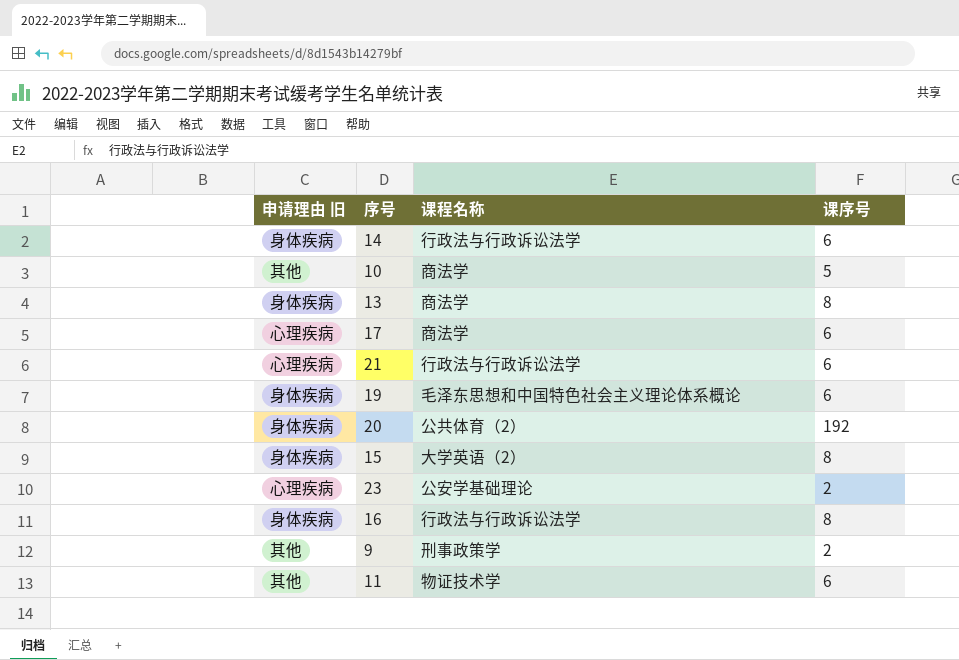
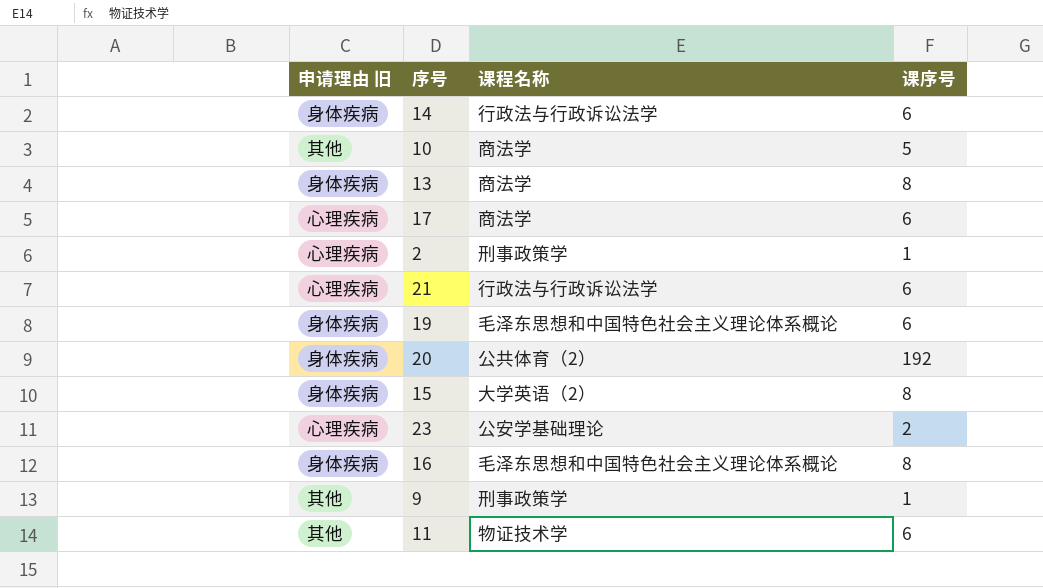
row 2: none -> 心理疾病 | 刑事政策学 | 1
16 | 课程名称: 行政法与行政诉讼法学 -> 毛泽东思想和中国特色社会主义理论体系概论
9 | 课序号: 2 -> 1

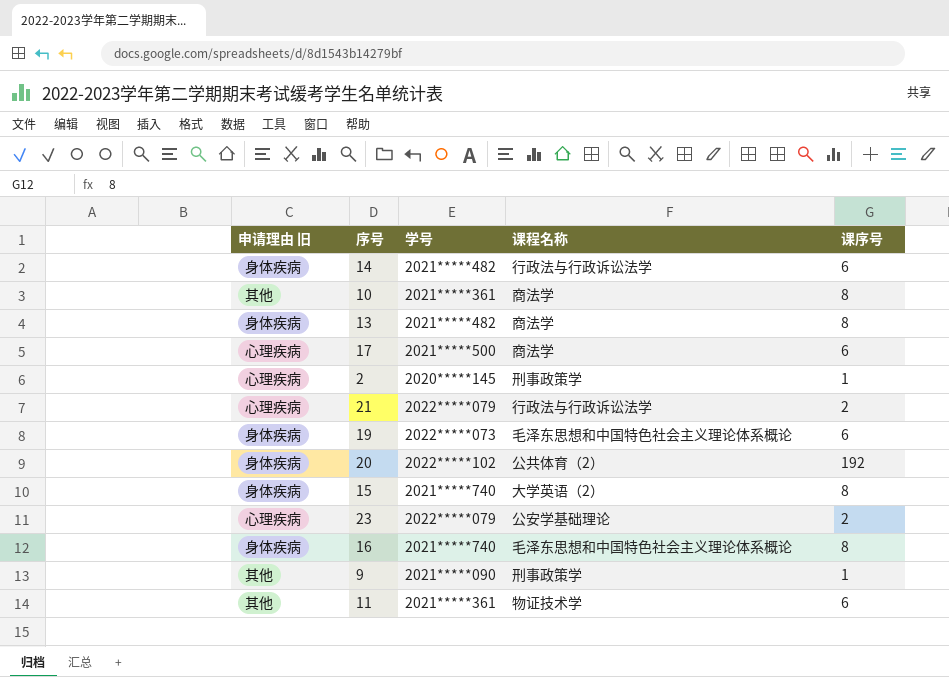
column 学号 | position: none -> 3
10 | 课序号: 5 -> 8
21 | 课序号: 6 -> 2

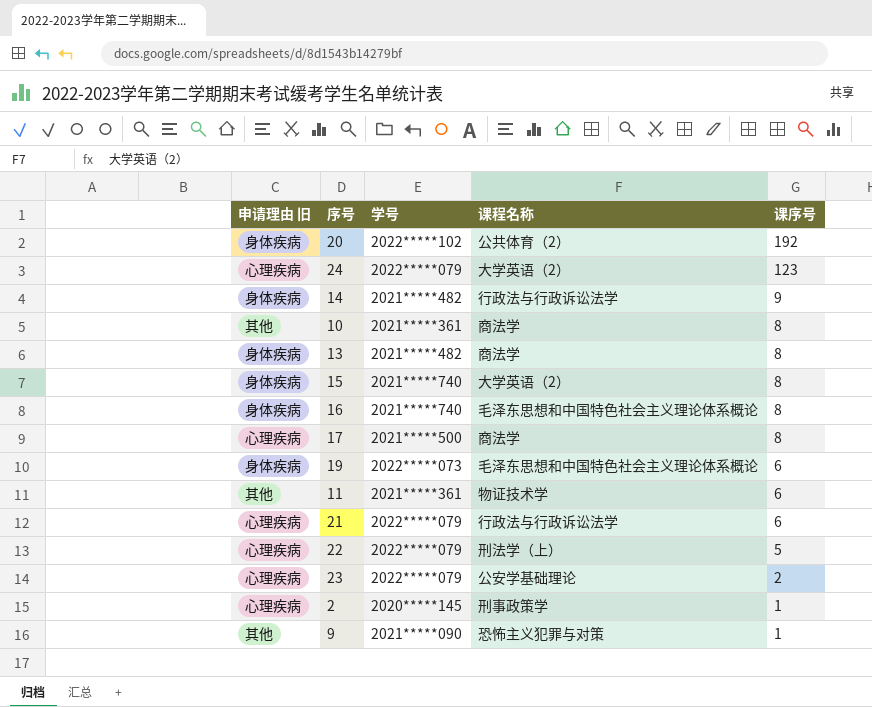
row order: none -> 课序号 descending
row 24: none -> 心理疾病 | 2022*****079 | 大学英语（2） | 123
14 | 课序号: 6 -> 9
17 | 课序号: 6 -> 8
21 | 课序号: 2 -> 6
row 22: none -> 心理疾病 | 2022*****079 | 刑法学（上） | 5
9 | 课程名称: 刑事政策学 -> 恐怖主义犯罪与对策

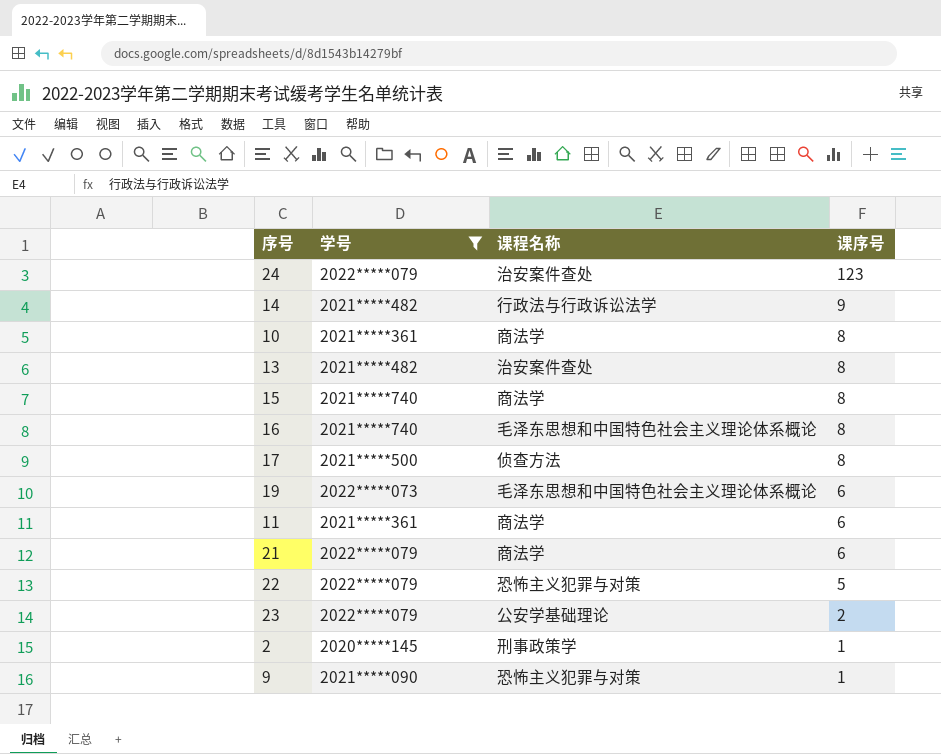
filter: none -> 学号 != 2022*****102
column 申请理由 旧 | position: 1 -> none
24 | 课程名称: 大学英语（2） -> 治安案件查处
13 | 课程名称: 商法学 -> 治安案件查处
15 | 课程名称: 大学英语（2） -> 商法学
17 | 课程名称: 商法学 -> 侦查方法
11 | 课程名称: 物证技术学 -> 商法学
21 | 课程名称: 行政法与行政诉讼法学 -> 商法学
22 | 课程名称: 刑法学（上） -> 恐怖主义犯罪与对策

